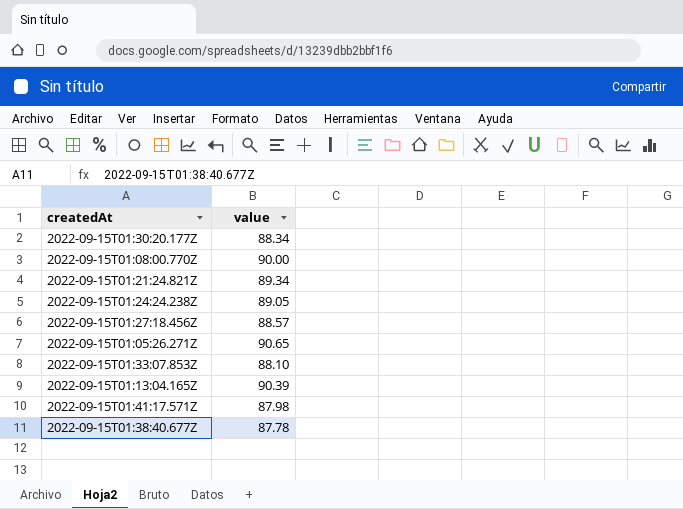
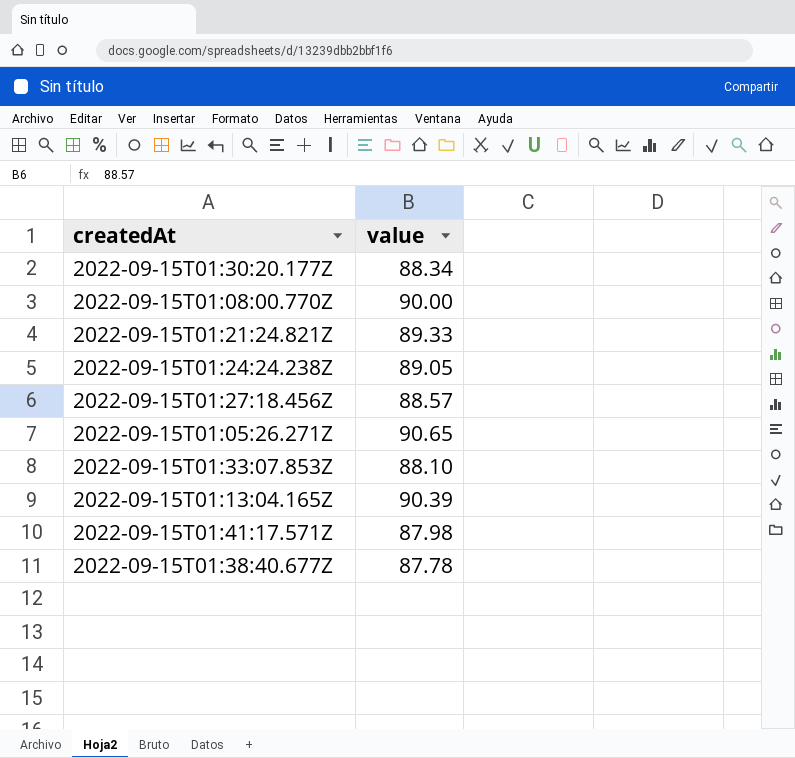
2022-09-15T01:21:24.821Z | value: 89.34 -> 89.33

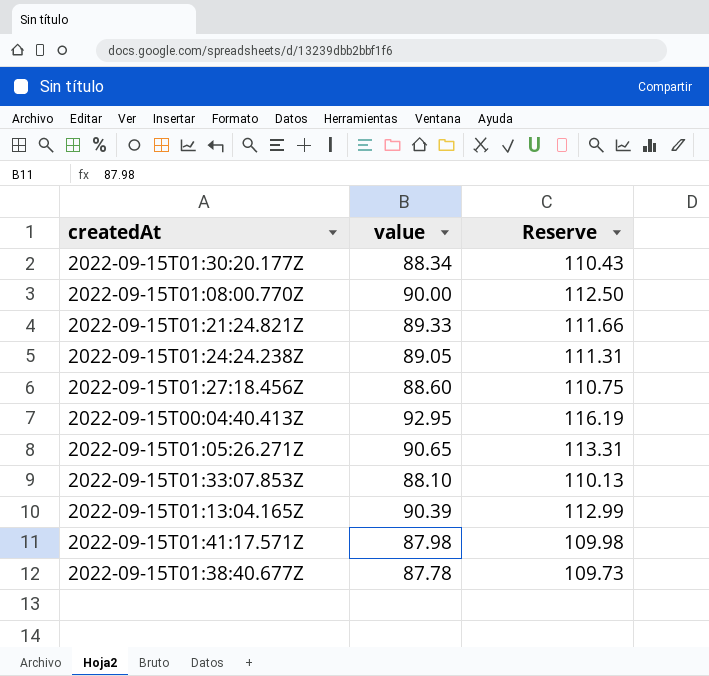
column Reserve | formula: none -> [value] * 1.25
2022-09-15T01:27:18.456Z | value: 88.57 -> 88.60
row 2022-09-15T00:04:40.413Z: none -> 92.95 | 116.19

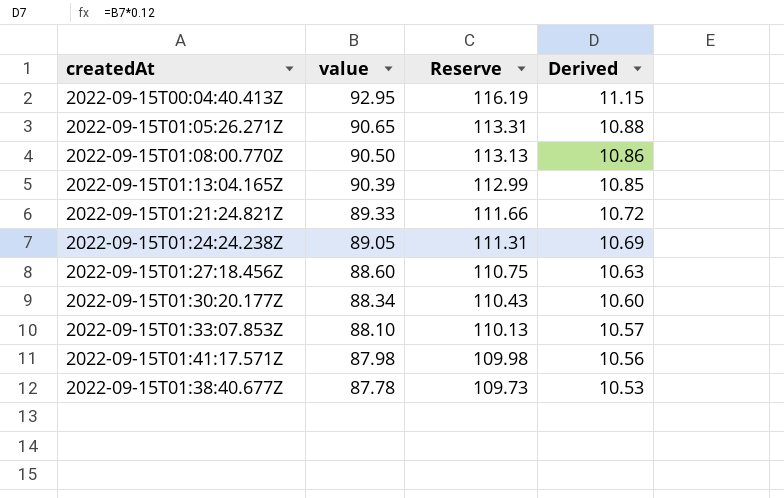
row order: none -> value descending
column Derived | formula: none -> [value] * 0.12
2022-09-15T01:08:00.770Z | value: 90.00 -> 90.50
2022-09-15T01:08:00.770Z | Reserve: 112.50 -> 113.13

